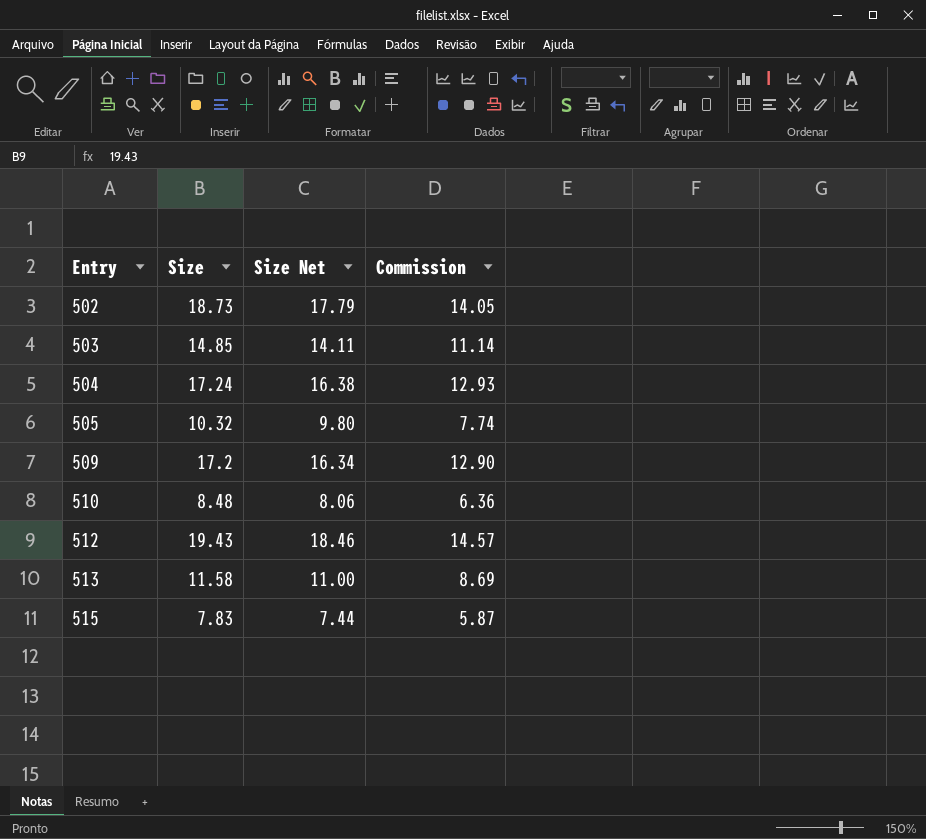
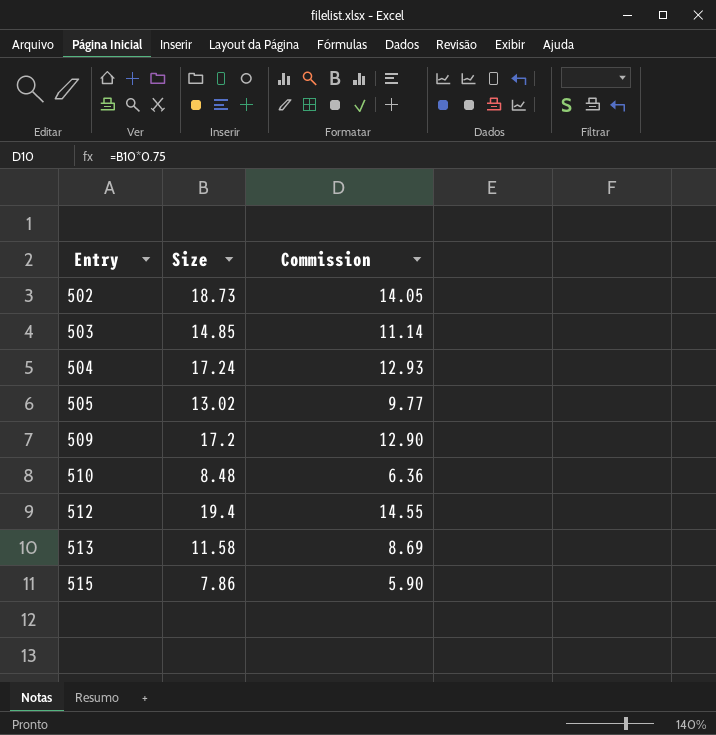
column Size Net | formula: [Size] * 0.95 -> none
505 | Size: 10.32 -> 13.02
505 | Commission: 7.74 -> 9.77
512 | Size: 19.43 -> 19.4
512 | Commission: 14.57 -> 14.55
515 | Size: 7.83 -> 7.86
515 | Commission: 5.87 -> 5.90

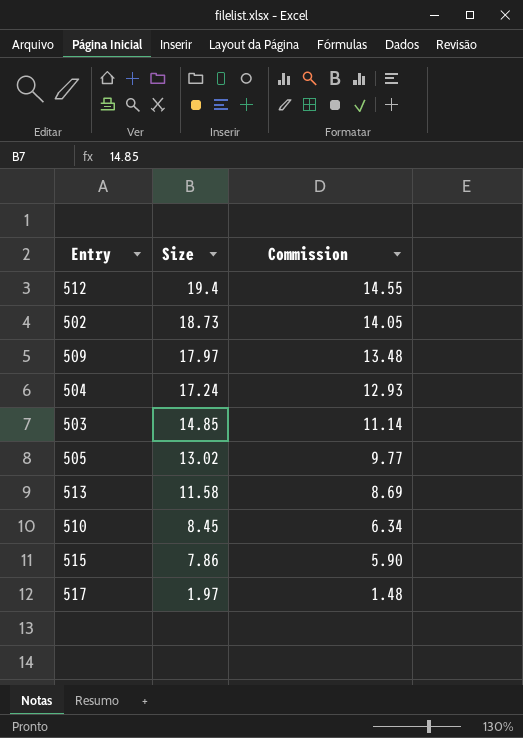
row order: Entry ascending -> Size descending
509 | Size: 17.2 -> 17.97
509 | Commission: 12.90 -> 13.48
510 | Size: 8.48 -> 8.45
510 | Commission: 6.36 -> 6.34
row 517: none -> 1.97 | 1.48

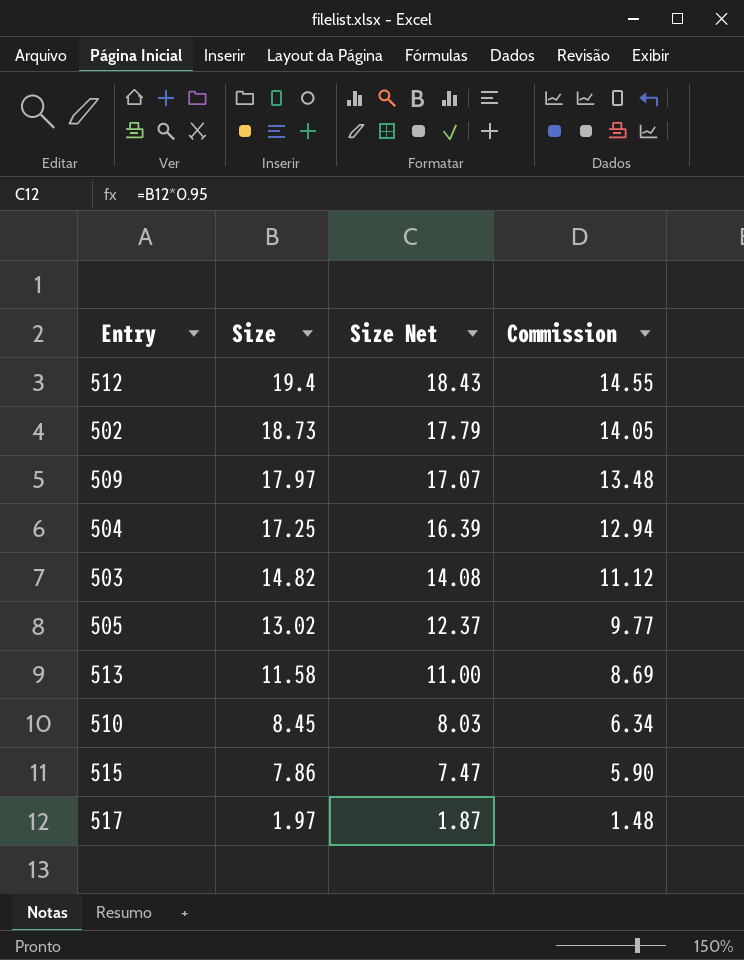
column Size Net | formula: none -> [Size] * 0.95
504 | Size: 17.24 -> 17.25
504 | Commission: 12.93 -> 12.94
503 | Size: 14.85 -> 14.82
503 | Commission: 11.14 -> 11.12

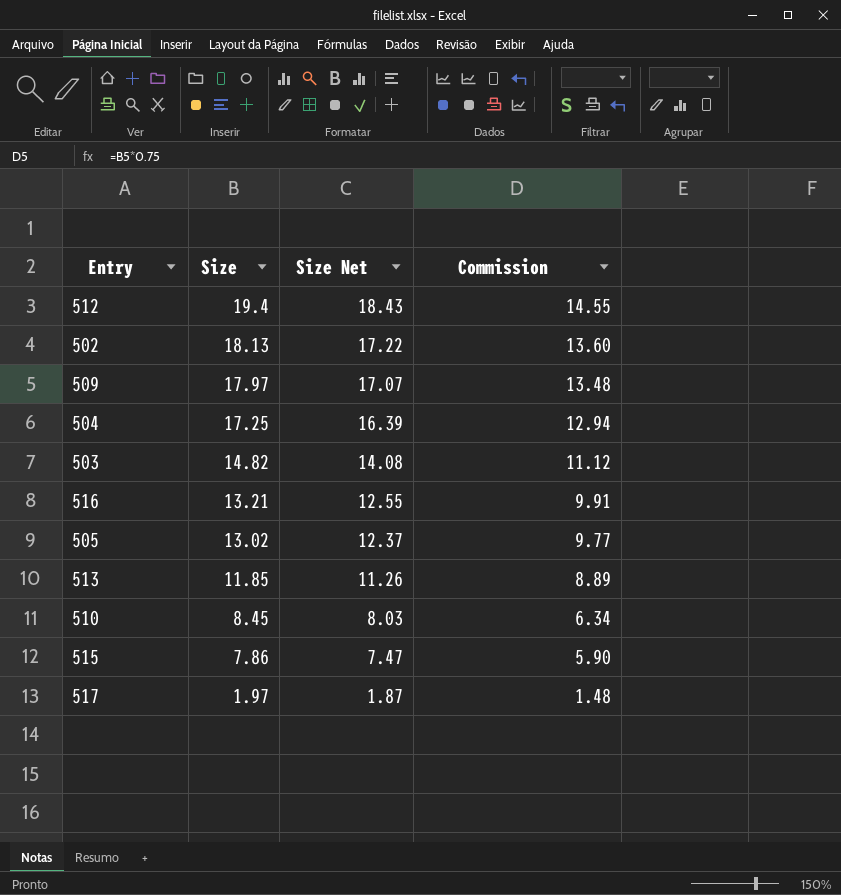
502 | Size: 18.73 -> 18.13
502 | Size Net: 17.79 -> 17.22
502 | Commission: 14.05 -> 13.60
row 516: none -> 13.21 | 12.55 | 9.91
513 | Size: 11.58 -> 11.85
513 | Size Net: 11.00 -> 11.26
513 | Commission: 8.69 -> 8.89

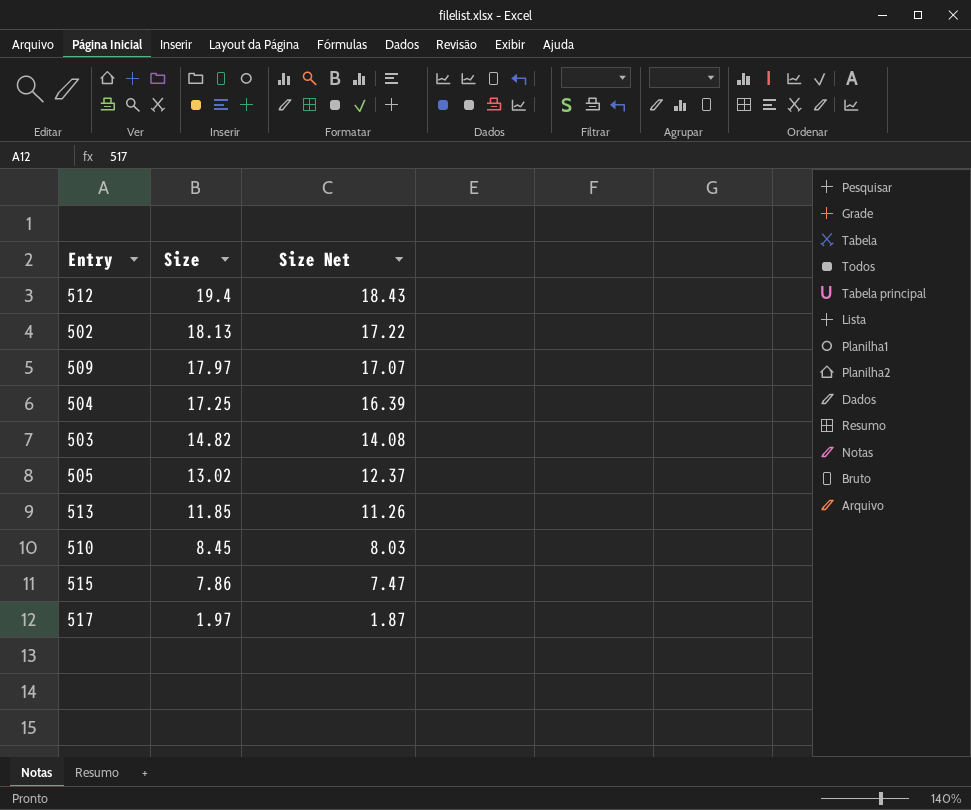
column Commission | formula: [Size] * 0.75 -> none
row 516: 13.21 | 12.55 | 9.91 -> none

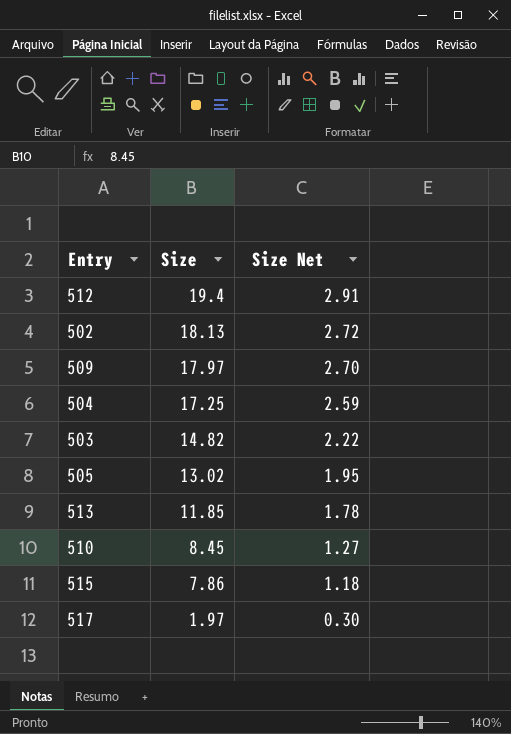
column Size Net | formula: [Size] * 0.95 -> [Size] * 0.15

